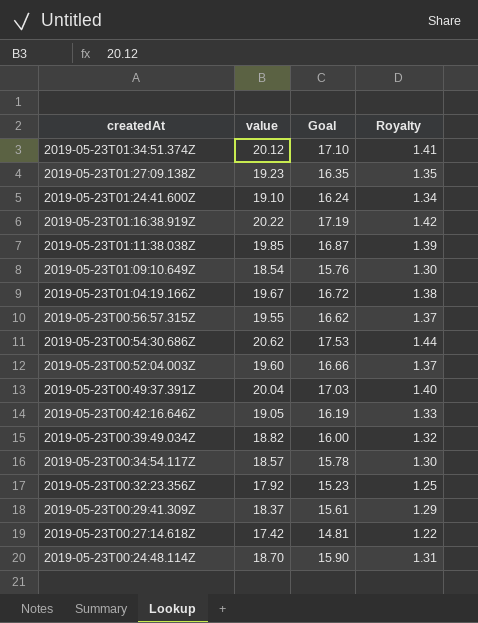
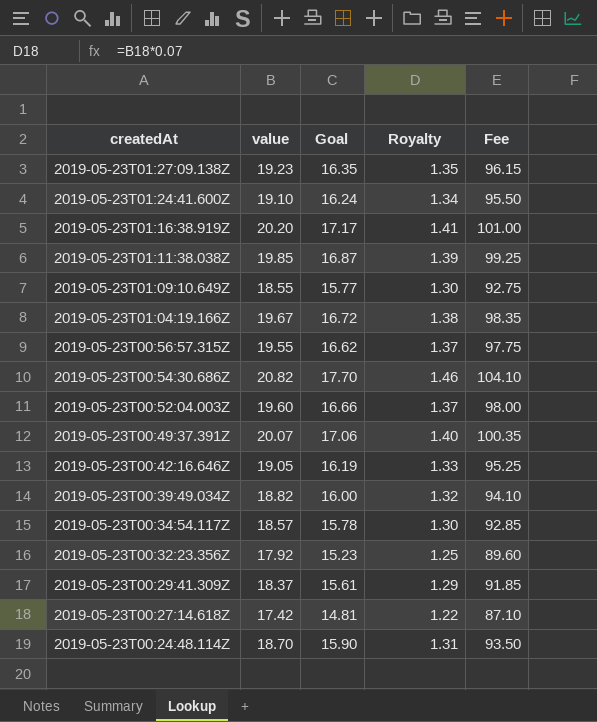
column Fee | formula: none -> [value] * 5
row 2019-05-23T01:34:51.374Z: 20.12 | 17.10 | 1.41 -> none
2019-05-23T01:16:38.919Z | value: 20.22 -> 20.20
2019-05-23T01:16:38.919Z | Goal: 17.19 -> 17.17
2019-05-23T01:16:38.919Z | Royalty: 1.42 -> 1.41
2019-05-23T01:09:10.649Z | value: 18.54 -> 18.55
2019-05-23T01:09:10.649Z | Goal: 15.76 -> 15.77
2019-05-23T00:54:30.686Z | value: 20.62 -> 20.82
2019-05-23T00:54:30.686Z | Goal: 17.53 -> 17.70
2019-05-23T00:54:30.686Z | Royalty: 1.44 -> 1.46
2019-05-23T00:49:37.391Z | value: 20.04 -> 20.07
2019-05-23T00:49:37.391Z | Goal: 17.03 -> 17.06

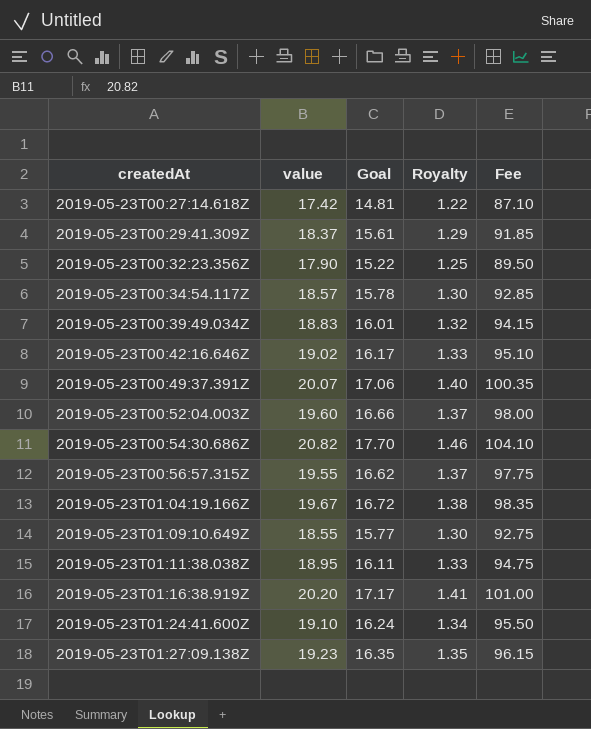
row order: createdAt descending -> createdAt ascending
row 2019-05-23T00:24:48.114Z: 18.70 | 15.90 | 1.31 | 93.50 -> none
2019-05-23T00:32:23.356Z | value: 17.92 -> 17.90
2019-05-23T00:32:23.356Z | Goal: 15.23 -> 15.22
2019-05-23T00:32:23.356Z | Fee: 89.60 -> 89.50
2019-05-23T00:39:49.034Z | value: 18.82 -> 18.83
2019-05-23T00:39:49.034Z | Goal: 16.00 -> 16.01
2019-05-23T00:39:49.034Z | Fee: 94.10 -> 94.15
2019-05-23T00:42:16.646Z | value: 19.05 -> 19.02
2019-05-23T00:42:16.646Z | Goal: 16.19 -> 16.17
2019-05-23T00:42:16.646Z | Fee: 95.25 -> 95.10
2019-05-23T01:11:38.038Z | value: 19.85 -> 18.95
2019-05-23T01:11:38.038Z | Goal: 16.87 -> 16.11
2019-05-23T01:11:38.038Z | Royalty: 1.39 -> 1.33
2019-05-23T01:11:38.038Z | Fee: 99.25 -> 94.75

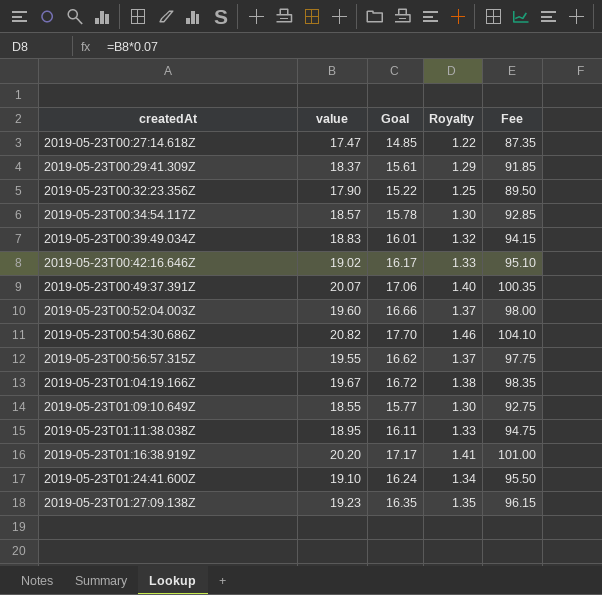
2019-05-23T00:27:14.618Z | value: 17.42 -> 17.47
2019-05-23T00:27:14.618Z | Goal: 14.81 -> 14.85
2019-05-23T00:27:14.618Z | Fee: 87.10 -> 87.35

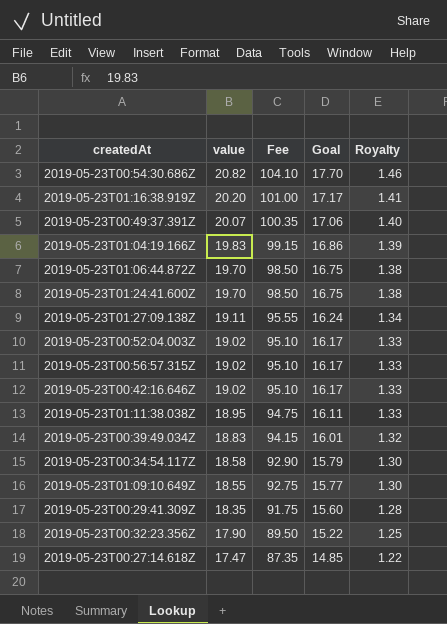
row order: createdAt ascending -> value descending
column Fee | position: 5 -> 3
2019-05-23T01:04:19.166Z | value: 19.67 -> 19.83
2019-05-23T01:04:19.166Z | Fee: 98.35 -> 99.15
2019-05-23T01:04:19.166Z | Goal: 16.72 -> 16.86
2019-05-23T01:04:19.166Z | Royalty: 1.38 -> 1.39
row 2019-05-23T01:06:44.872Z: none -> 19.70 | 98.50 | 16.75 | 1.38
2019-05-23T01:24:41.600Z | value: 19.10 -> 19.70
2019-05-23T01:24:41.600Z | Fee: 95.50 -> 98.50
2019-05-23T01:24:41.600Z | Goal: 16.24 -> 16.75
2019-05-23T01:24:41.600Z | Royalty: 1.34 -> 1.38
2019-05-23T01:27:09.138Z | value: 19.23 -> 19.11
2019-05-23T01:27:09.138Z | Fee: 96.15 -> 95.55
2019-05-23T01:27:09.138Z | Goal: 16.35 -> 16.24
2019-05-23T01:27:09.138Z | Royalty: 1.35 -> 1.34
2019-05-23T00:52:04.003Z | value: 19.60 -> 19.02
2019-05-23T00:52:04.003Z | Fee: 98.00 -> 95.10
2019-05-23T00:52:04.003Z | Goal: 16.66 -> 16.17
2019-05-23T00:52:04.003Z | Royalty: 1.37 -> 1.33
2019-05-23T00:56:57.315Z | value: 19.55 -> 19.02
2019-05-23T00:56:57.315Z | Fee: 97.75 -> 95.10
2019-05-23T00:56:57.315Z | Goal: 16.62 -> 16.17
2019-05-23T00:56:57.315Z | Royalty: 1.37 -> 1.33
2019-05-23T00:34:54.117Z | value: 18.57 -> 18.58
2019-05-23T00:34:54.117Z | Fee: 92.85 -> 92.90
2019-05-23T00:34:54.117Z | Goal: 15.78 -> 15.79
2019-05-23T00:29:41.309Z | value: 18.37 -> 18.35
2019-05-23T00:29:41.309Z | Fee: 91.85 -> 91.75
2019-05-23T00:29:41.309Z | Goal: 15.61 -> 15.60
2019-05-23T00:29:41.309Z | Royalty: 1.29 -> 1.28

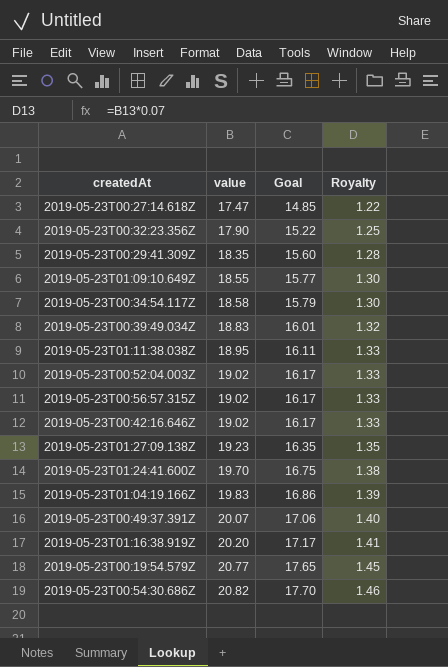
row order: value descending -> value ascending
column Fee | formula: [value] * 5 -> none
row 2019-05-23T01:06:44.872Z: 19.70 | 98.50 | 16.75 | 1.38 -> none
2019-05-23T01:27:09.138Z | value: 19.11 -> 19.23
2019-05-23T01:27:09.138Z | Goal: 16.24 -> 16.35
2019-05-23T01:27:09.138Z | Royalty: 1.34 -> 1.35
row 2019-05-23T00:19:54.579Z: none -> 20.77 | 17.65 | 1.45

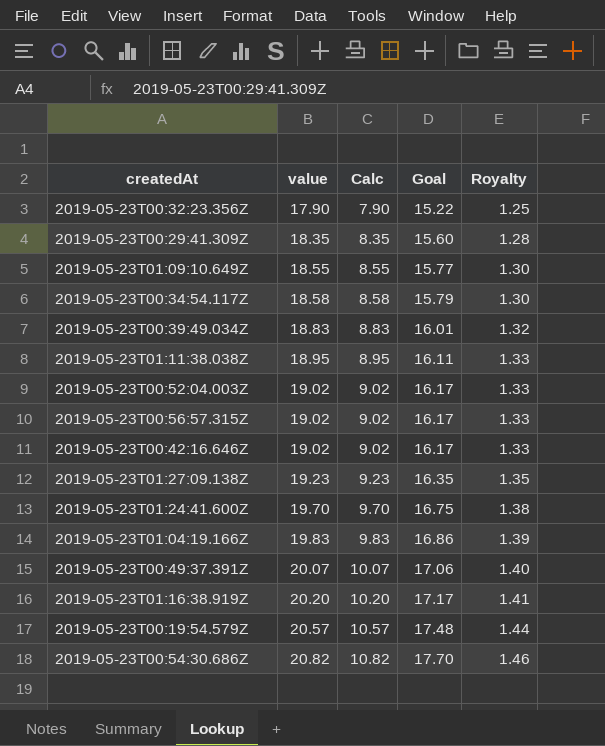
column Calc | formula: none -> [value] - 10
row 2019-05-23T00:27:14.618Z: 17.47 | 14.85 | 1.22 -> none
2019-05-23T00:19:54.579Z | value: 20.77 -> 20.57
2019-05-23T00:19:54.579Z | Goal: 17.65 -> 17.48
2019-05-23T00:19:54.579Z | Royalty: 1.45 -> 1.44

